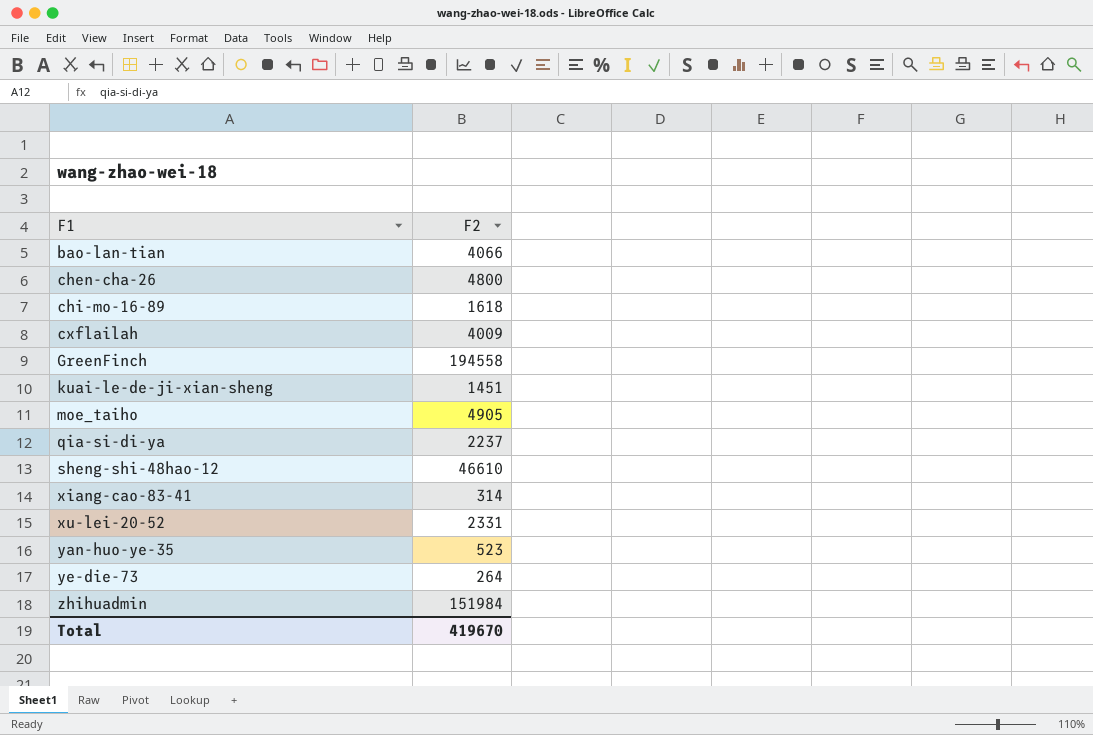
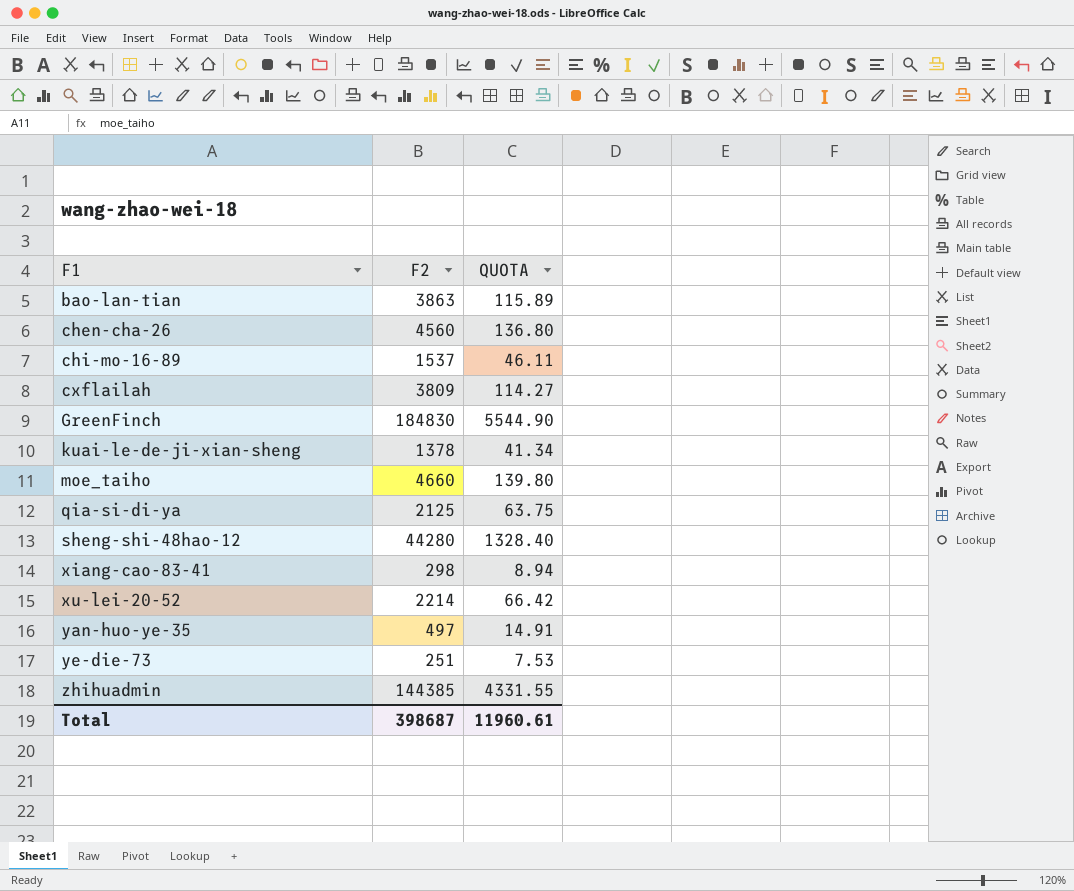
column QUOTA | formula: none -> [F2] * 0.03
bao-lan-tian | F2: 4066 -> 3863
chen-cha-26 | F2: 4800 -> 4560
chi-mo-16-89 | F2: 1618 -> 1537
cxflailah | F2: 4009 -> 3809
GreenFinch | F2: 194558 -> 184830
kuai-le-de-ji-xian-sheng | F2: 1451 -> 1378
moe_taiho | F2: 4905 -> 4660
qia-si-di-ya | F2: 2237 -> 2125
sheng-shi-48hao-12 | F2: 46610 -> 44280
xiang-cao-83-41 | F2: 314 -> 298
xu-lei-20-52 | F2: 2331 -> 2214
yan-huo-ye-35 | F2: 523 -> 497
ye-die-73 | F2: 264 -> 251
zhihuadmin | F2: 151984 -> 144385
Total | F2: 419670 -> 398687

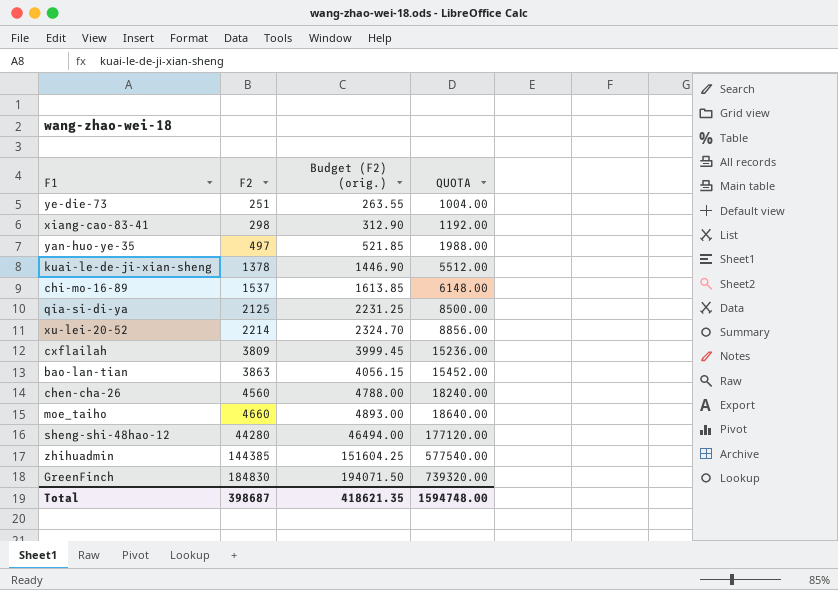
row order: F1 ascending -> F2 ascending
column Budget (F2) (orig.) | formula: none -> [F2] * 1.05
column QUOTA | formula: [F2] * 0.03 -> [F2] * 4
Total | QUOTA: 11960.61 -> 1594748.00

